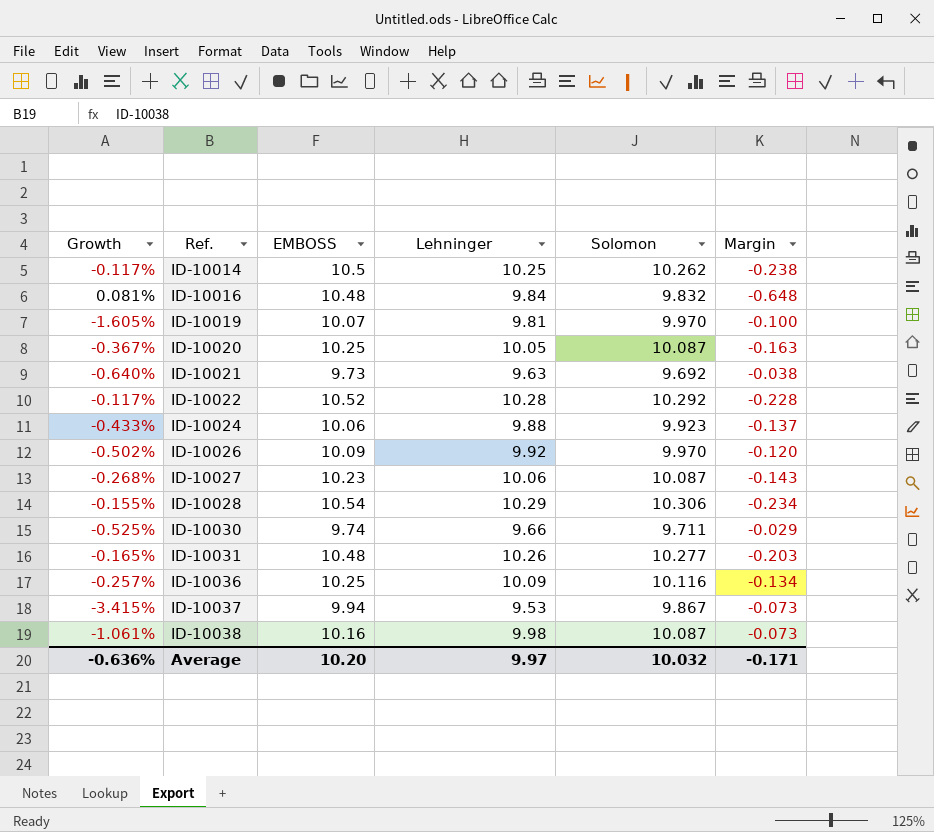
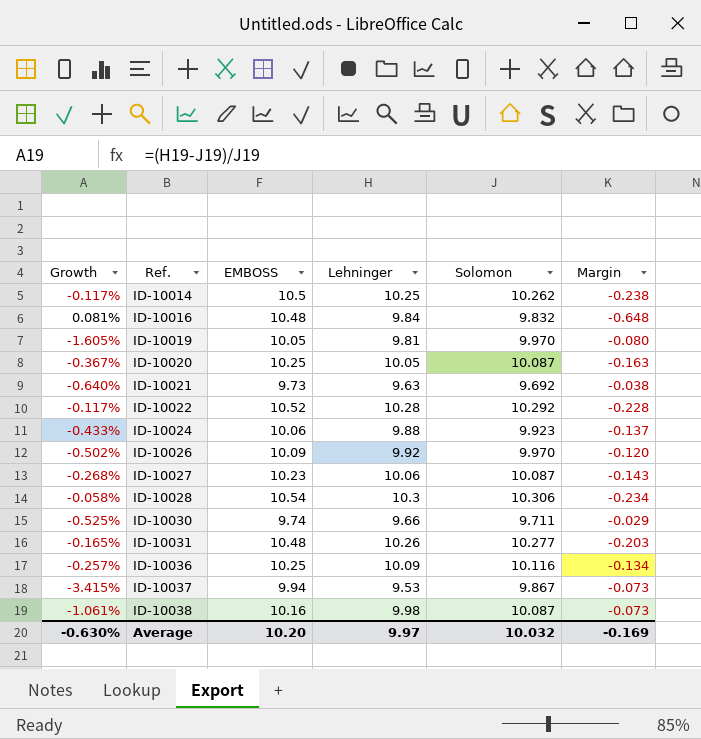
ID-10019 | EMBOSS: 10.07 -> 10.05
ID-10019 | Margin: -0.100 -> -0.080
ID-10028 | Growth: -0.155% -> -0.058%
ID-10028 | Lehninger: 10.29 -> 10.3
Average | Growth: -0.636% -> -0.630%
Average | Margin: -0.171 -> -0.169

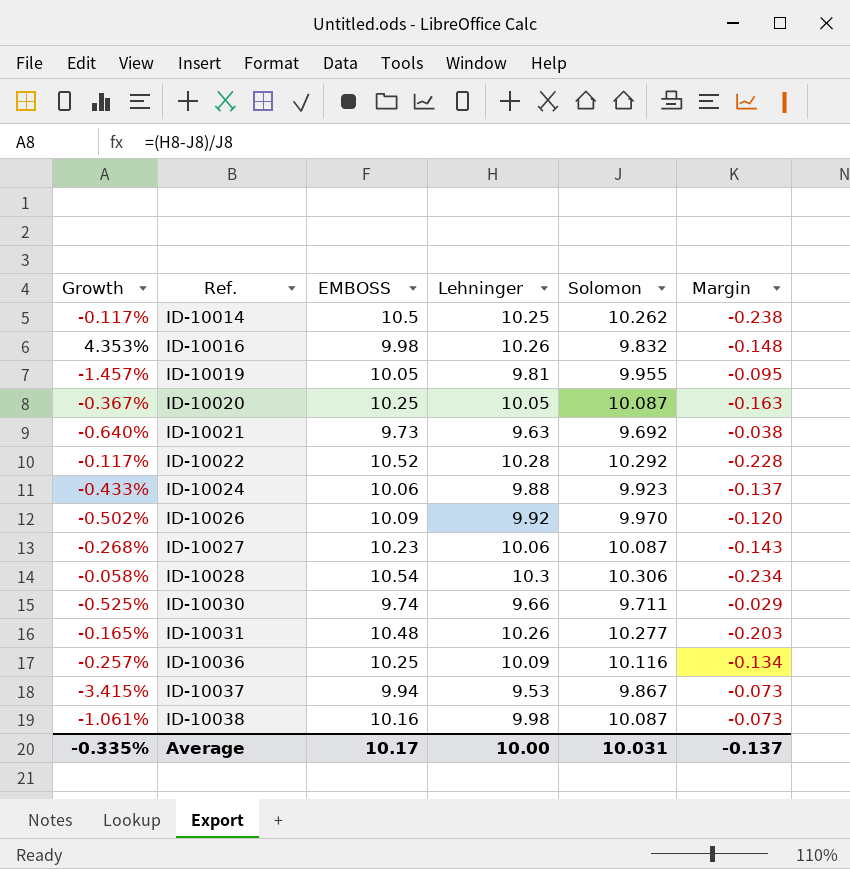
ID-10016 | Growth: 0.081% -> 4.353%
ID-10016 | EMBOSS: 10.48 -> 9.98
ID-10016 | Lehninger: 9.84 -> 10.26
ID-10016 | Margin: -0.648 -> -0.148
ID-10019 | Growth: -1.605% -> -1.457%
ID-10019 | Solomon: 9.970 -> 9.955
ID-10019 | Margin: -0.080 -> -0.095
Average | Growth: -0.630% -> -0.335%
Average | EMBOSS: 10.20 -> 10.17
Average | Lehninger: 9.97 -> 10.00
Average | Solomon: 10.032 -> 10.031
Average | Margin: -0.169 -> -0.137

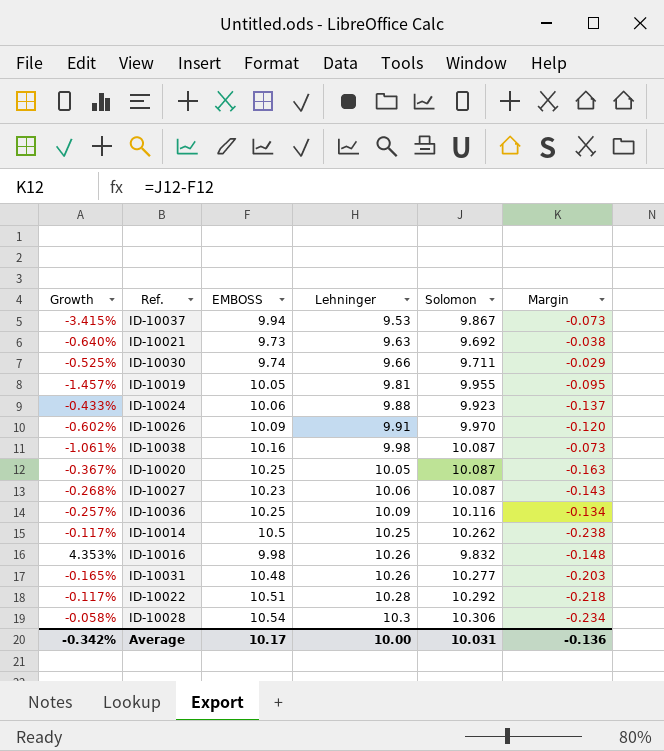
row order: Ref. ascending -> Lehninger ascending
ID-10026 | Growth: -0.502% -> -0.602%
ID-10026 | Lehninger: 9.92 -> 9.91
ID-10022 | EMBOSS: 10.52 -> 10.51
ID-10022 | Margin: -0.228 -> -0.218
Average | Growth: -0.335% -> -0.342%
Average | Margin: -0.137 -> -0.136

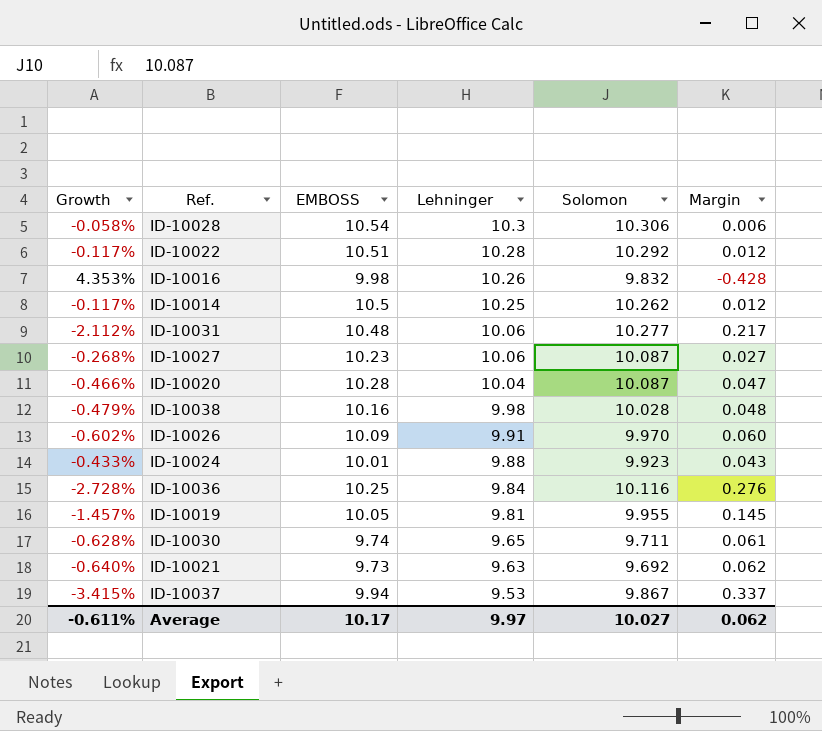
row order: Lehninger ascending -> Lehninger descending
column Margin | formula: [Solomon] - [EMBOSS] -> [Solomon] - [Lehninger]
ID-10031 | Growth: -0.165% -> -2.112%
ID-10031 | Lehninger: 10.26 -> 10.06
ID-10020 | Growth: -0.367% -> -0.466%
ID-10020 | EMBOSS: 10.25 -> 10.28
ID-10020 | Lehninger: 10.05 -> 10.04
ID-10038 | Growth: -1.061% -> -0.479%
ID-10038 | Solomon: 10.087 -> 10.028
ID-10024 | EMBOSS: 10.06 -> 10.01
ID-10036 | Growth: -0.257% -> -2.728%
ID-10036 | Lehninger: 10.09 -> 9.84
ID-10030 | Growth: -0.525% -> -0.628%
ID-10030 | Lehninger: 9.66 -> 9.65
Average | Growth: -0.342% -> -0.611%
Average | Lehninger: 10.00 -> 9.97
Average | Solomon: 10.031 -> 10.027
Average | Margin: -0.136 -> 0.062

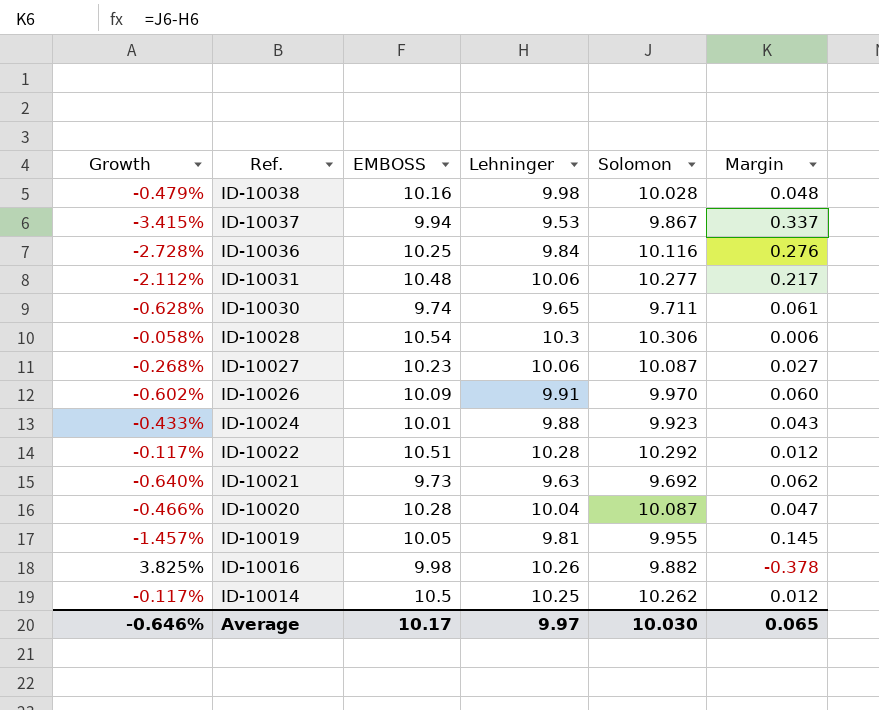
row order: Lehninger descending -> Ref. descending
ID-10016 | Growth: 4.353% -> 3.825%
ID-10016 | Solomon: 9.832 -> 9.882
ID-10016 | Margin: -0.428 -> -0.378
Average | Growth: -0.611% -> -0.646%
Average | Solomon: 10.027 -> 10.030
Average | Margin: 0.062 -> 0.065

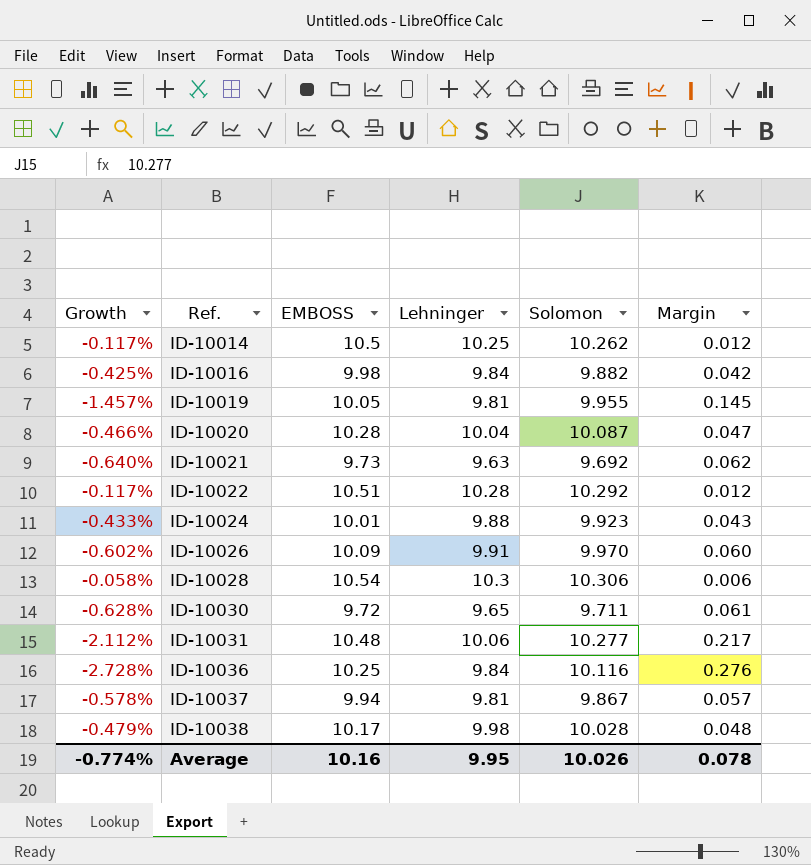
row order: Ref. descending -> Ref. ascending
row ID-10027: -0.268% | 10.23 | 10.06 | 10.087 | 0.027 -> none
ID-10016 | Growth: 3.825% -> -0.425%
ID-10016 | Lehninger: 10.26 -> 9.84
ID-10016 | Margin: -0.378 -> 0.042
ID-10030 | EMBOSS: 9.74 -> 9.72
ID-10037 | Growth: -3.415% -> -0.578%
ID-10037 | Lehninger: 9.53 -> 9.81
ID-10037 | Margin: 0.337 -> 0.057
ID-10038 | EMBOSS: 10.16 -> 10.17
Average | Growth: -0.646% -> -0.774%
Average | EMBOSS: 10.17 -> 10.16
Average | Lehninger: 9.97 -> 9.95
Average | Solomon: 10.030 -> 10.026
Average | Margin: 0.065 -> 0.078

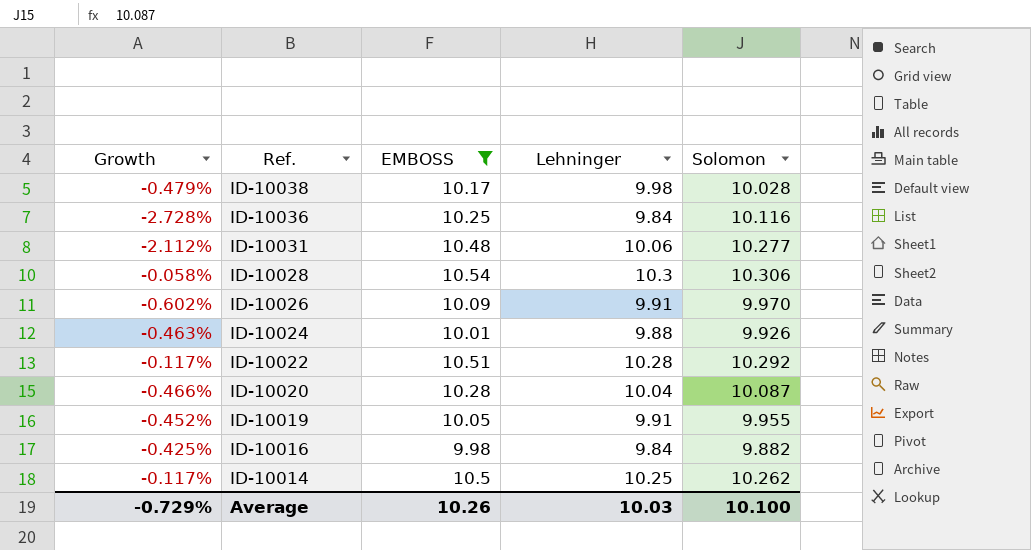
filter: none -> EMBOSS >= 9.98
row order: Ref. ascending -> Ref. descending
column Margin | formula: [Solomon] - [Lehninger] -> none
ID-10024 | Growth: -0.433% -> -0.463%
ID-10024 | Solomon: 9.923 -> 9.926
ID-10019 | Growth: -1.457% -> -0.452%
ID-10019 | Lehninger: 9.81 -> 9.91
Average | Growth: -0.774% -> -0.729%
Average | EMBOSS: 10.16 -> 10.26
Average | Lehninger: 9.95 -> 10.03
Average | Solomon: 10.026 -> 10.100

